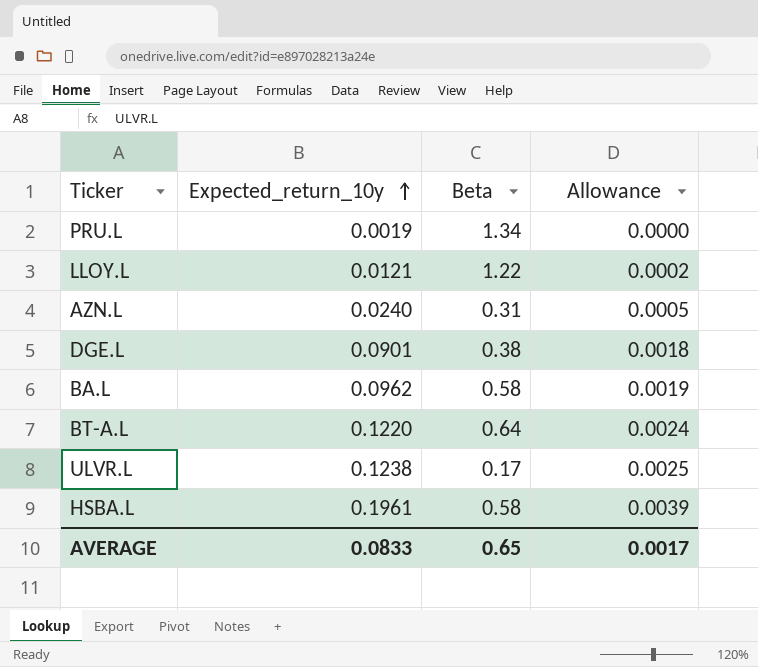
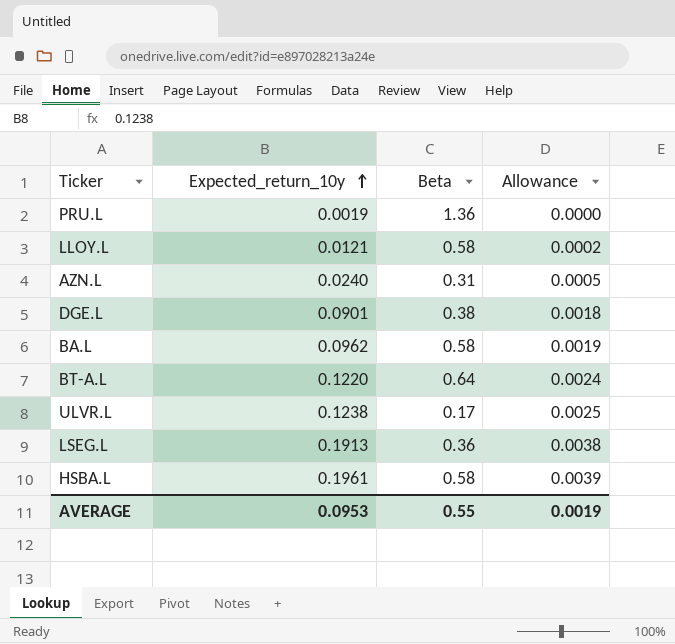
PRU.L | Beta: 1.34 -> 1.36
LLOY.L | Beta: 1.22 -> 0.58
row LSEG.L: none -> 0.1913 | 0.36 | 0.0038
AVERAGE | Expected_return_10y: 0.0833 -> 0.0953
AVERAGE | Beta: 0.65 -> 0.55
AVERAGE | Allowance: 0.0017 -> 0.0019

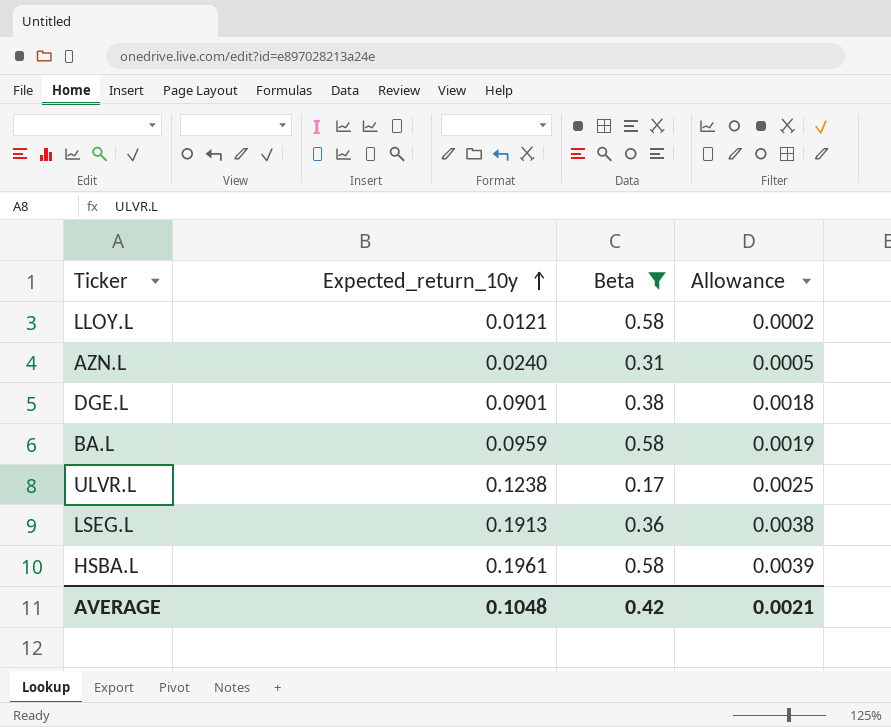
filter: none -> Beta <= 0.58
BA.L | Expected_return_10y: 0.0962 -> 0.0959
AVERAGE | Expected_return_10y: 0.0953 -> 0.1048
AVERAGE | Beta: 0.55 -> 0.42
AVERAGE | Allowance: 0.0019 -> 0.0021

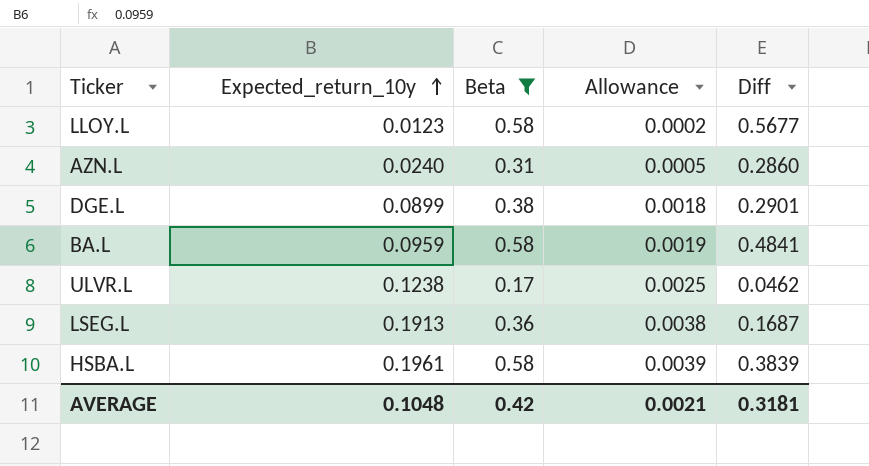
column Diff | formula: none -> [Beta] - [Expected_return_10y]
LLOY.L | Expected_return_10y: 0.0121 -> 0.0123
DGE.L | Expected_return_10y: 0.0901 -> 0.0899

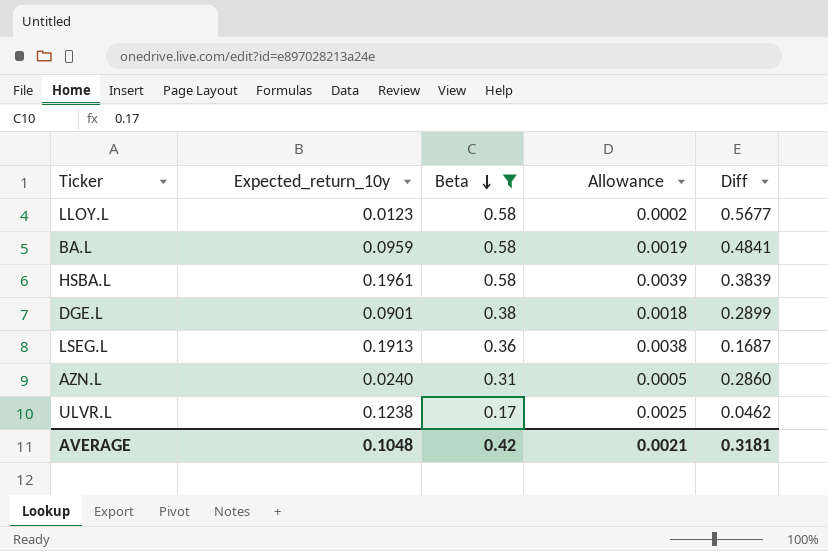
row order: Expected_return_10y ascending -> Beta descending
DGE.L | Expected_return_10y: 0.0899 -> 0.0901
DGE.L | Diff: 0.2901 -> 0.2899

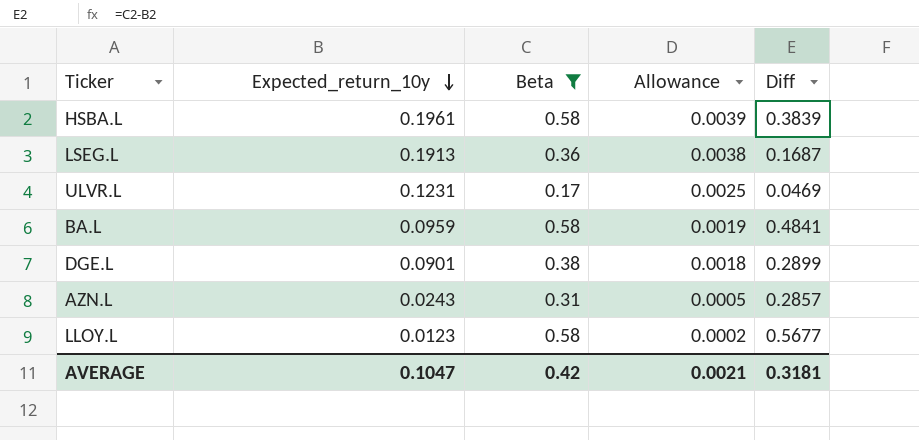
row order: Beta descending -> Expected_return_10y descending
ULVR.L | Expected_return_10y: 0.1238 -> 0.1231
ULVR.L | Diff: 0.0462 -> 0.0469
AZN.L | Expected_return_10y: 0.0240 -> 0.0243
AZN.L | Diff: 0.2860 -> 0.2857
AVERAGE | Expected_return_10y: 0.1048 -> 0.1047

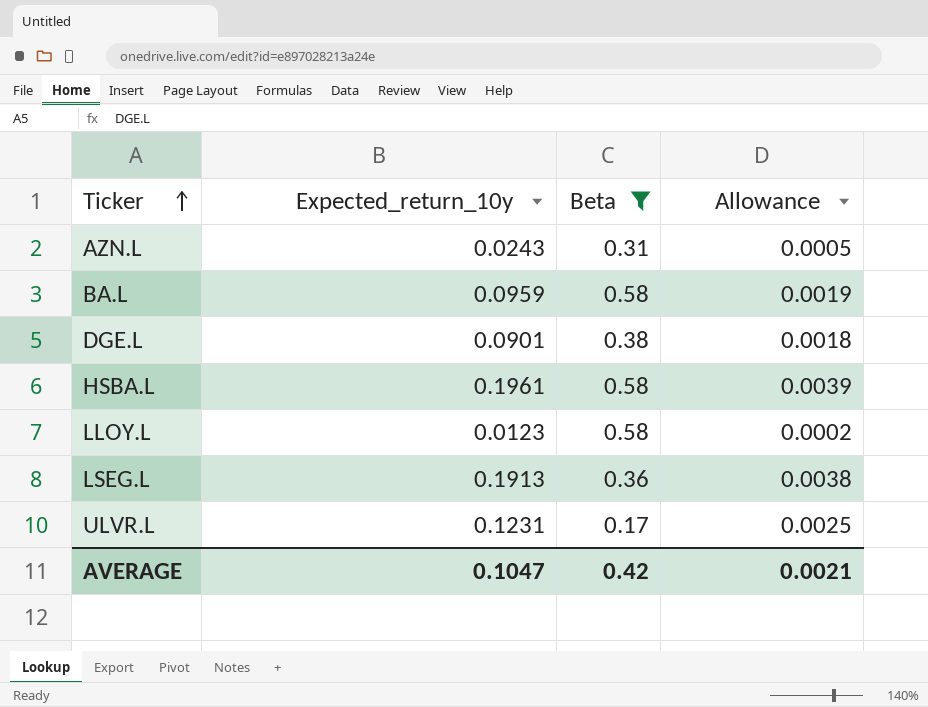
row order: Expected_return_10y descending -> Ticker ascending
column Diff | formula: [Beta] - [Expected_return_10y] -> none

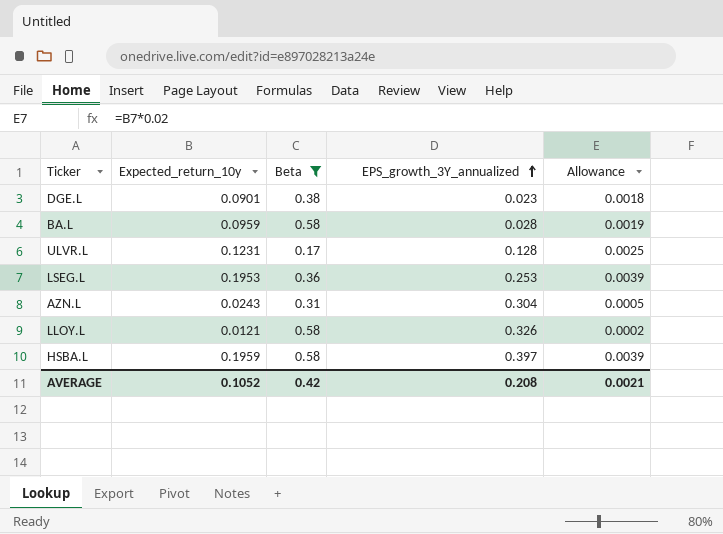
row order: Ticker ascending -> EPS_growth_3Y_annualized ascending
column EPS_growth_3Y_annualized | position: none -> 4
LSEG.L | Expected_return_10y: 0.1913 -> 0.1953
LSEG.L | Allowance: 0.0038 -> 0.0039
LLOY.L | Expected_return_10y: 0.0123 -> 0.0121
HSBA.L | Expected_return_10y: 0.1961 -> 0.1959
AVERAGE | Expected_return_10y: 0.1047 -> 0.1052

